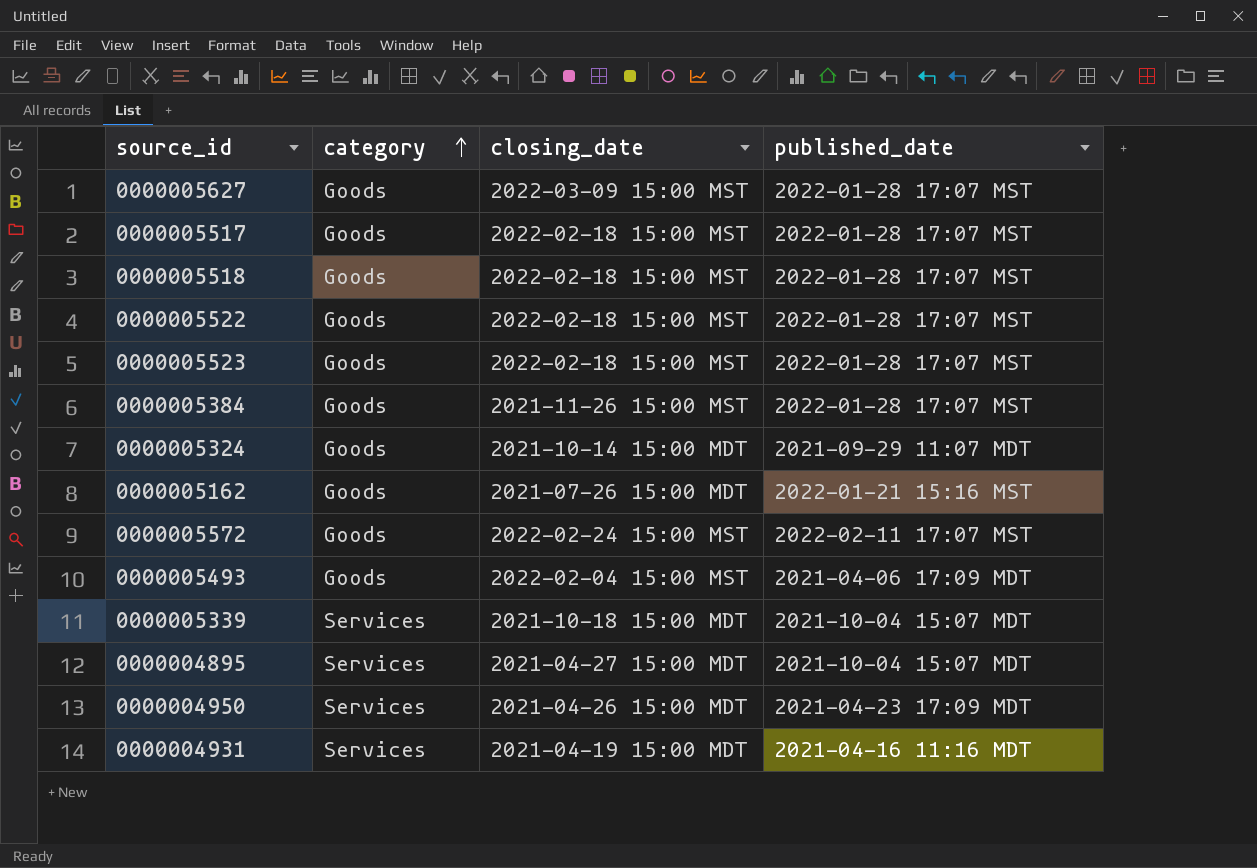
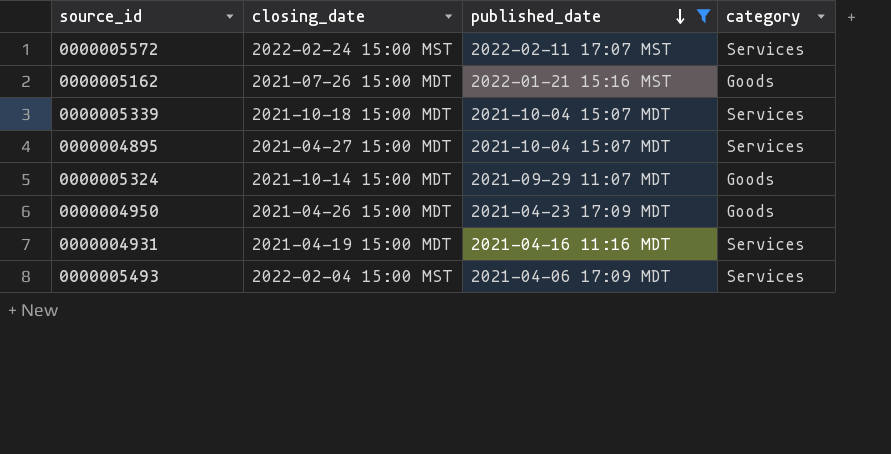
filter: none -> published_date != 2022-01-28 17:07 MST
row order: category ascending -> published_date descending
column category | position: 2 -> 4
0000005572 | category: Goods -> Services
0000004950 | category: Services -> Goods
0000005493 | category: Goods -> Services

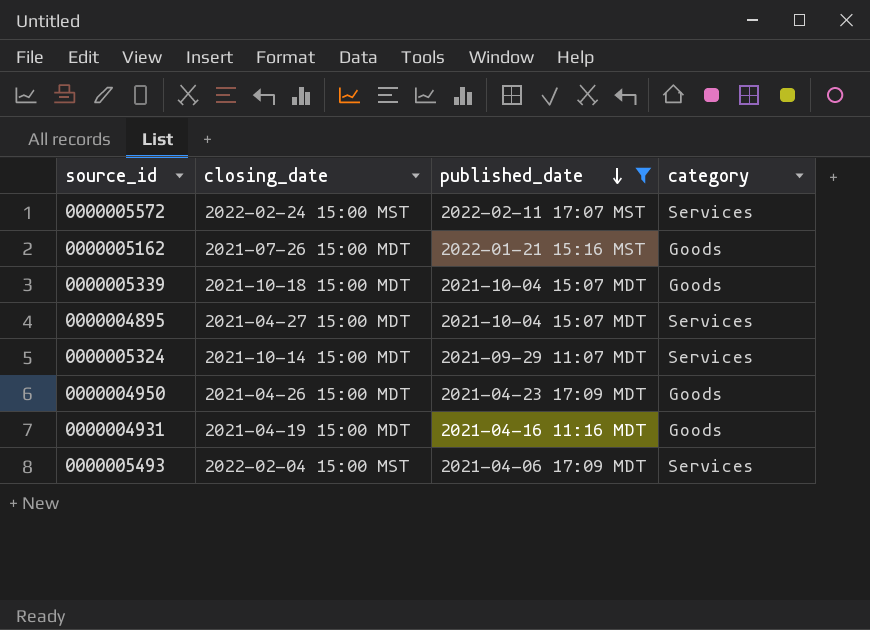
0000005339 | category: Services -> Goods
0000005324 | category: Goods -> Services
0000004931 | category: Services -> Goods

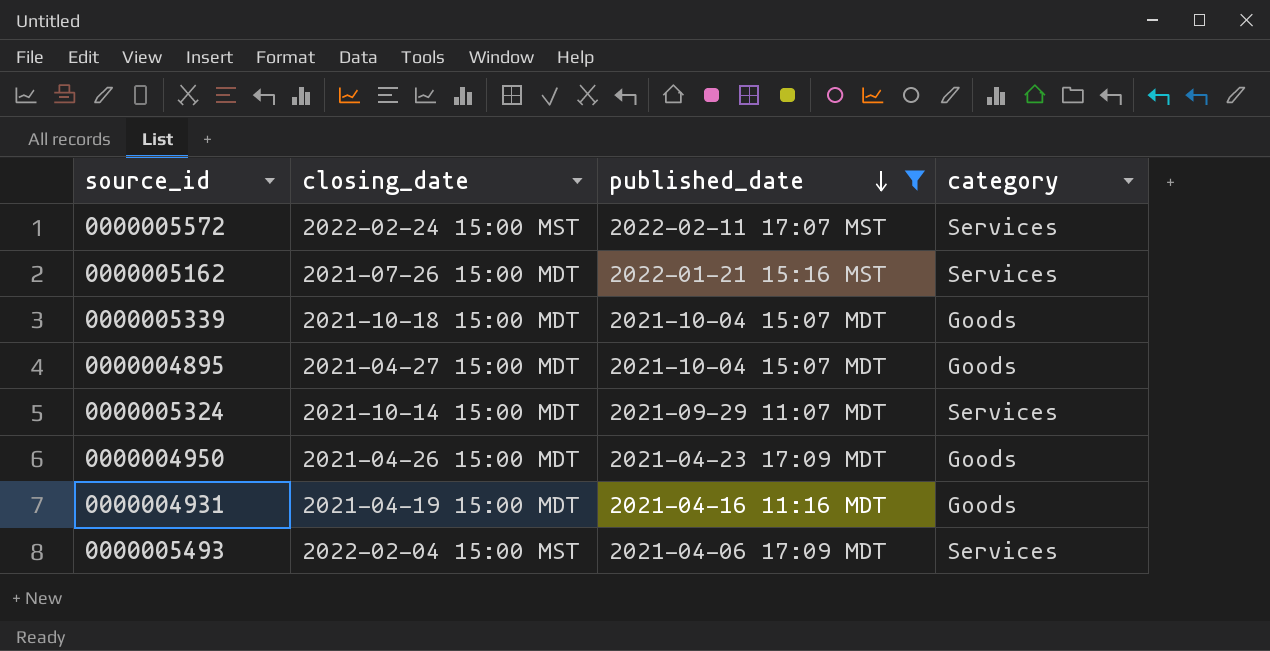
0000005162 | category: Goods -> Services
0000004895 | category: Services -> Goods

